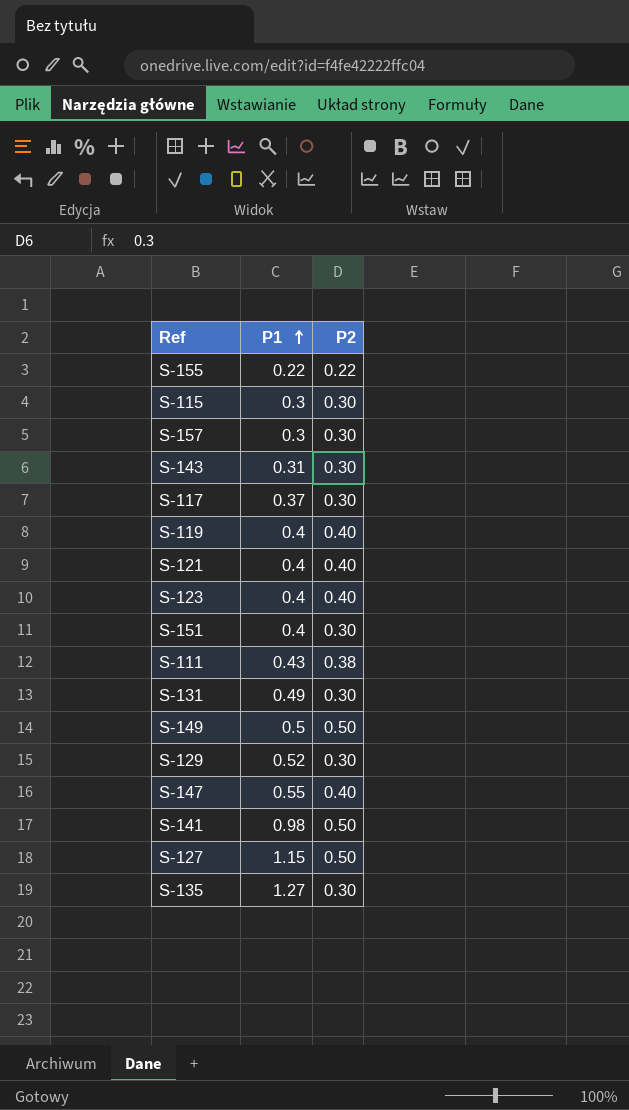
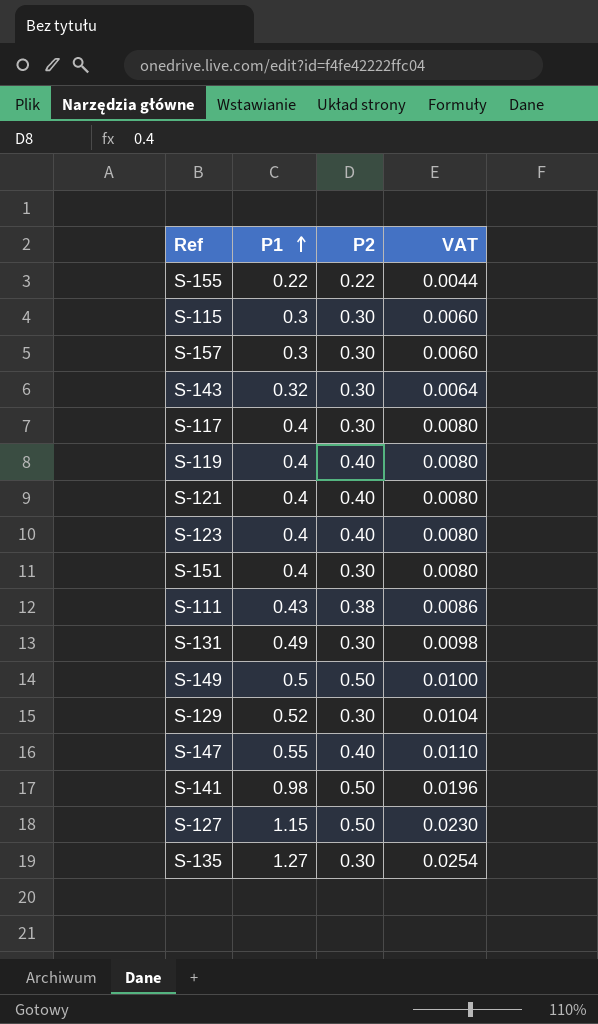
column VAT | formula: none -> [P1] * 0.02
S-143 | P1: 0.31 -> 0.32
S-117 | P1: 0.37 -> 0.4

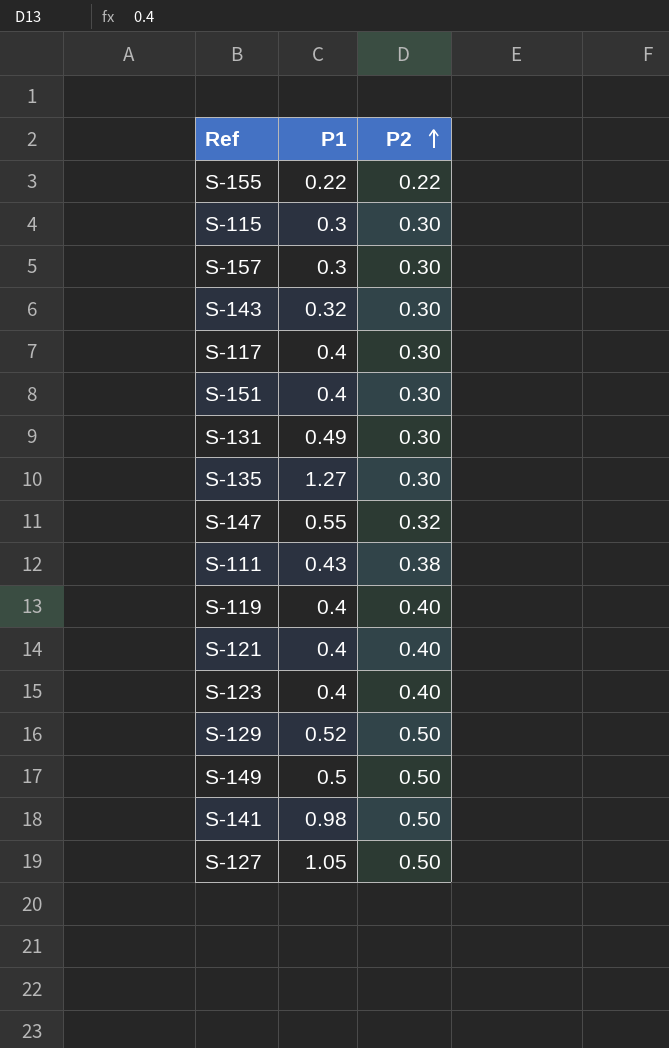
row order: P1 ascending -> P2 ascending
column VAT | formula: [P1] * 0.02 -> none
S-147 | P2: 0.40 -> 0.32
S-129 | P2: 0.30 -> 0.50
S-127 | P1: 1.15 -> 1.05

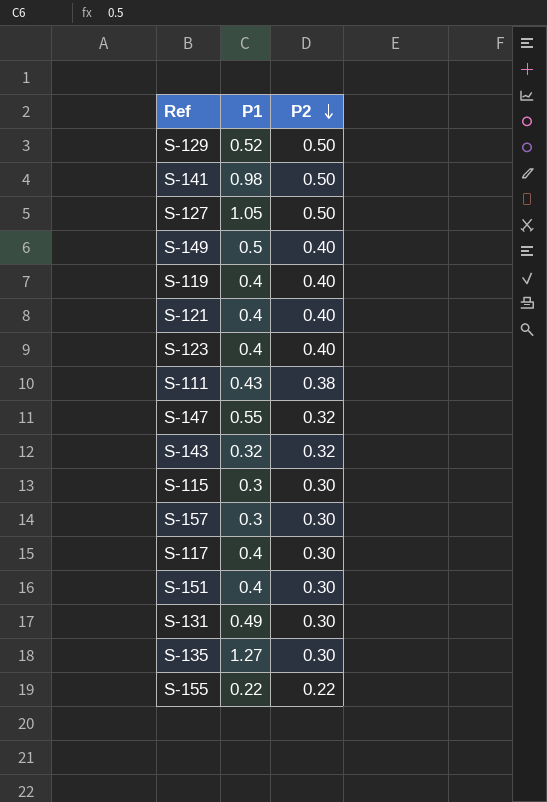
row order: P2 ascending -> P2 descending
S-149 | P2: 0.50 -> 0.40
S-143 | P2: 0.30 -> 0.32

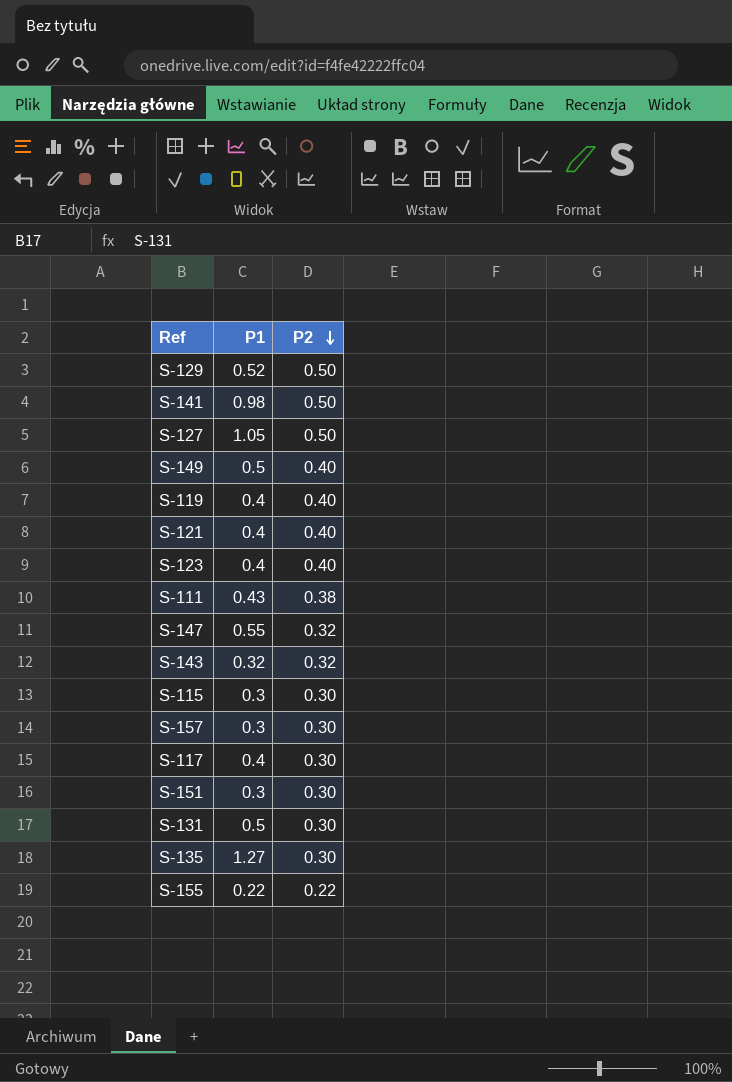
S-151 | P1: 0.4 -> 0.3
S-131 | P1: 0.49 -> 0.5

